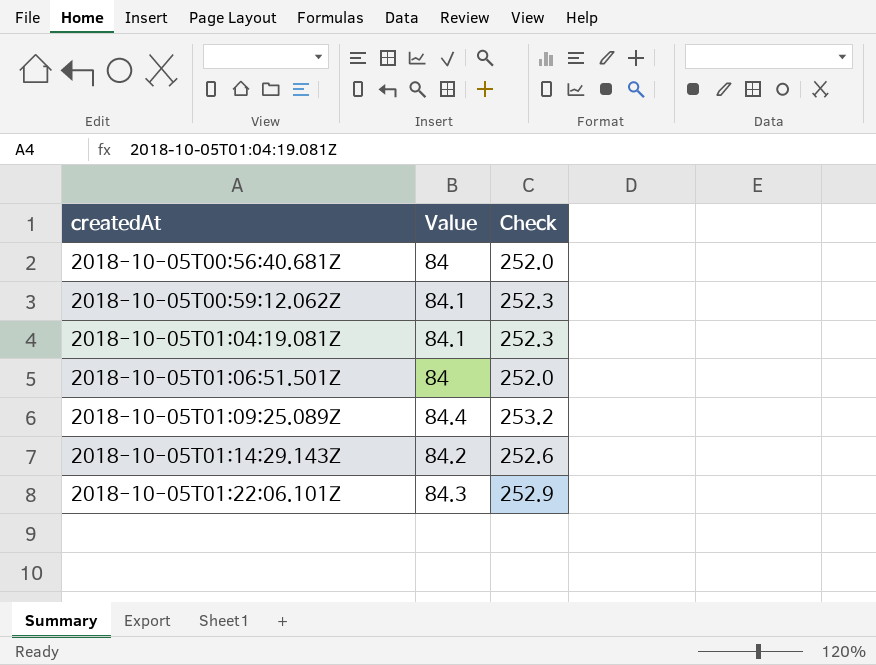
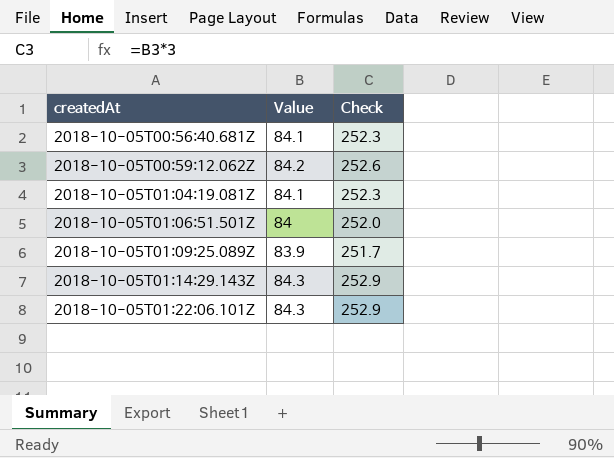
2018-10-05T00:56:40.681Z | Value: 84 -> 84.1
2018-10-05T00:56:40.681Z | Check: 252.0 -> 252.3
2018-10-05T00:59:12.062Z | Value: 84.1 -> 84.2
2018-10-05T00:59:12.062Z | Check: 252.3 -> 252.6
2018-10-05T01:09:25.089Z | Value: 84.4 -> 83.9
2018-10-05T01:09:25.089Z | Check: 253.2 -> 251.7
2018-10-05T01:14:29.143Z | Value: 84.2 -> 84.3
2018-10-05T01:14:29.143Z | Check: 252.6 -> 252.9

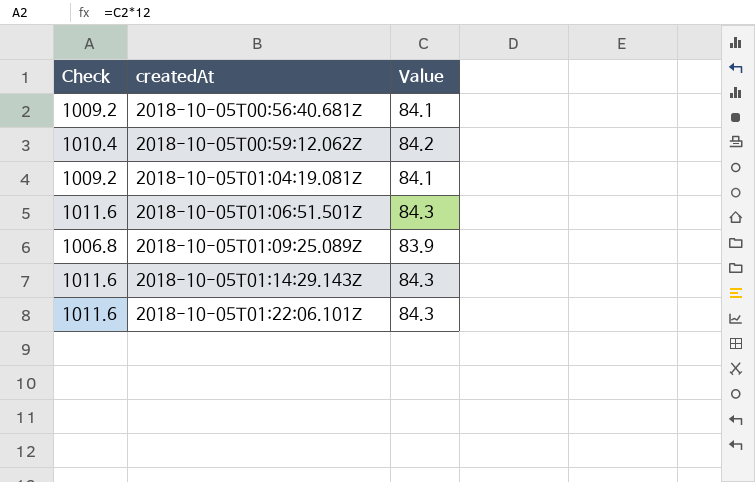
column Check | formula: [Value] * 3 -> [Value] * 12
column Check | position: 3 -> 1
2018-10-05T01:06:51.501Z | Value: 84 -> 84.3

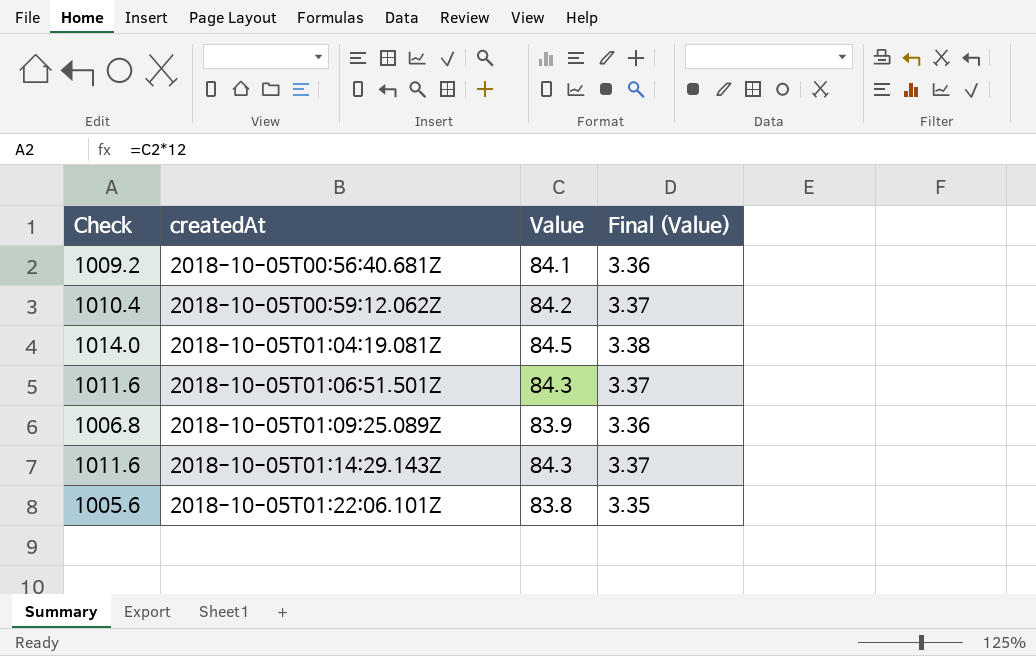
column Final (Value) | formula: none -> [Value] * 0.04
2018-10-05T01:04:19.081Z | Check: 1009.2 -> 1014.0
2018-10-05T01:04:19.081Z | Value: 84.1 -> 84.5
2018-10-05T01:22:06.101Z | Check: 1011.6 -> 1005.6
2018-10-05T01:22:06.101Z | Value: 84.3 -> 83.8

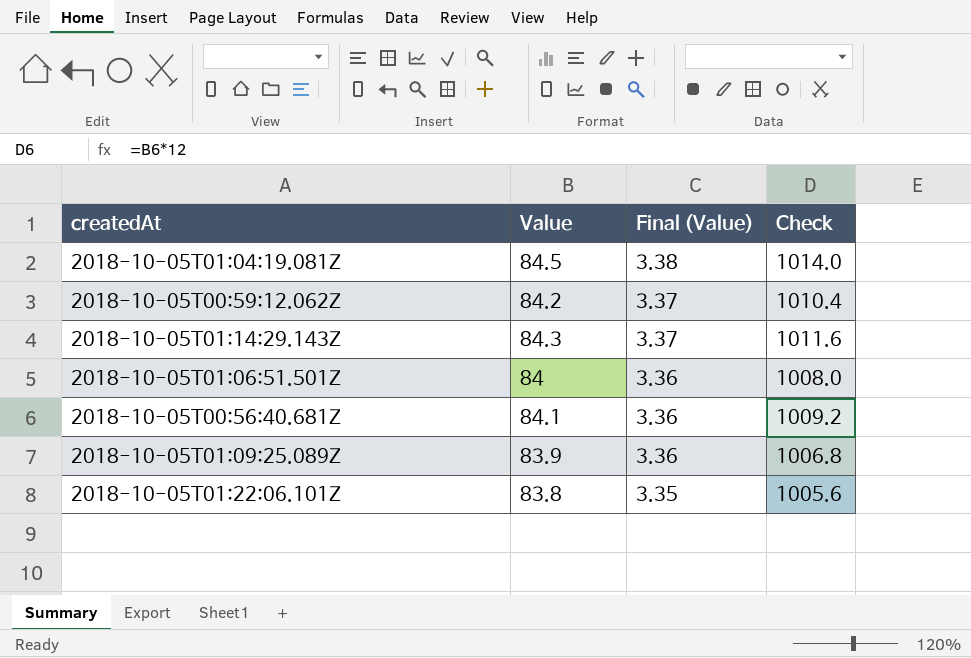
row order: createdAt ascending -> Final (Value) descending
column Check | position: 1 -> 4
2018-10-05T01:06:51.501Z | Value: 84.3 -> 84
2018-10-05T01:06:51.501Z | Final (Value): 3.37 -> 3.36
2018-10-05T01:06:51.501Z | Check: 1011.6 -> 1008.0

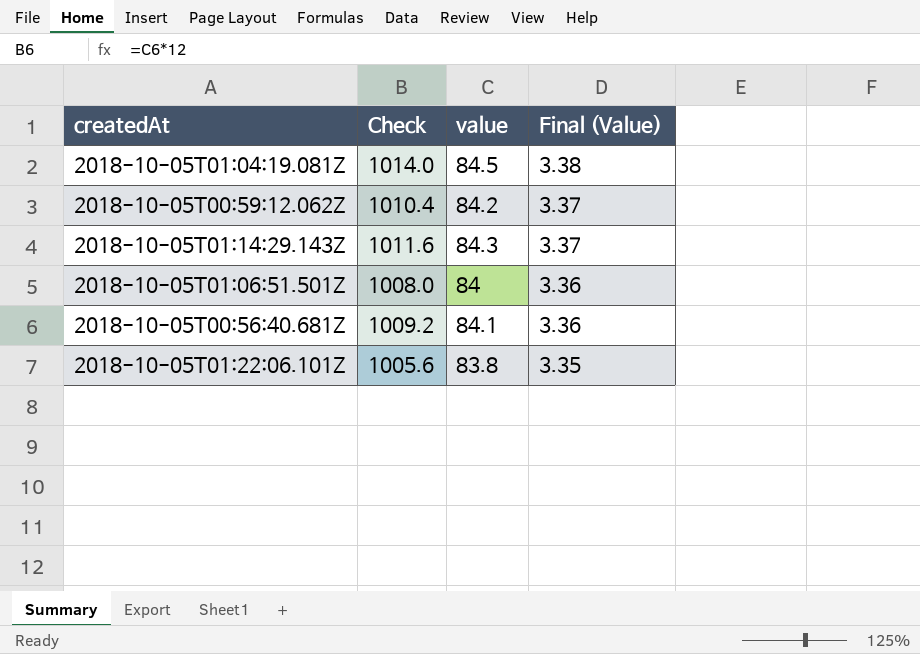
column Check | position: 4 -> 2
column name: Value -> value
row 2018-10-05T01:09:25.089Z: 83.9 | 3.36 | 1006.8 -> none

